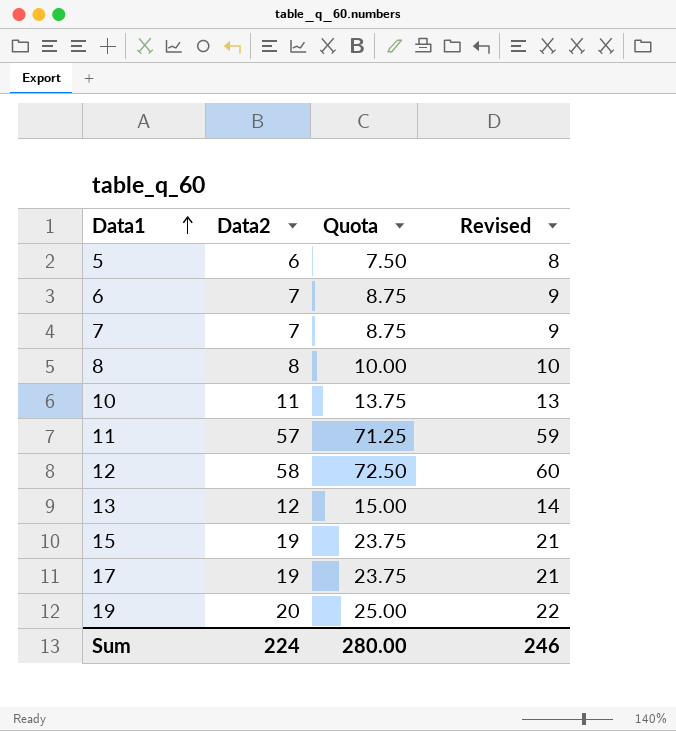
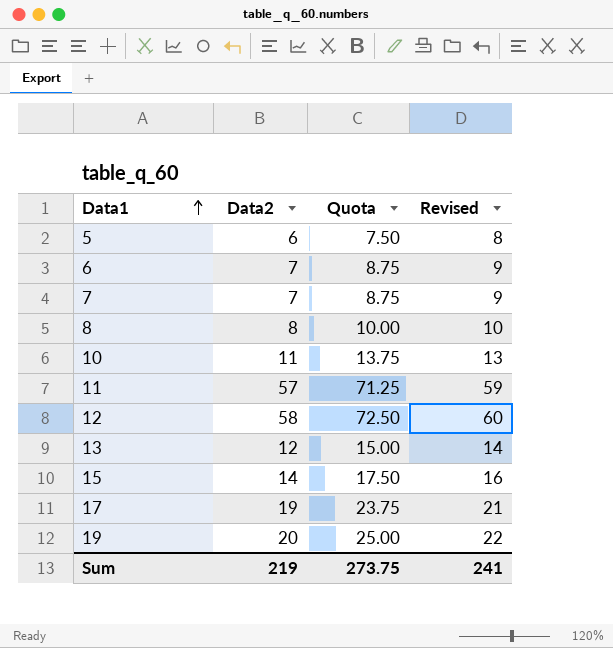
15 | Data2: 19 -> 14
15 | Quota: 23.75 -> 17.50
15 | Revised: 21 -> 16
Sum | Data2: 224 -> 219
Sum | Quota: 280.00 -> 273.75
Sum | Revised: 246 -> 241

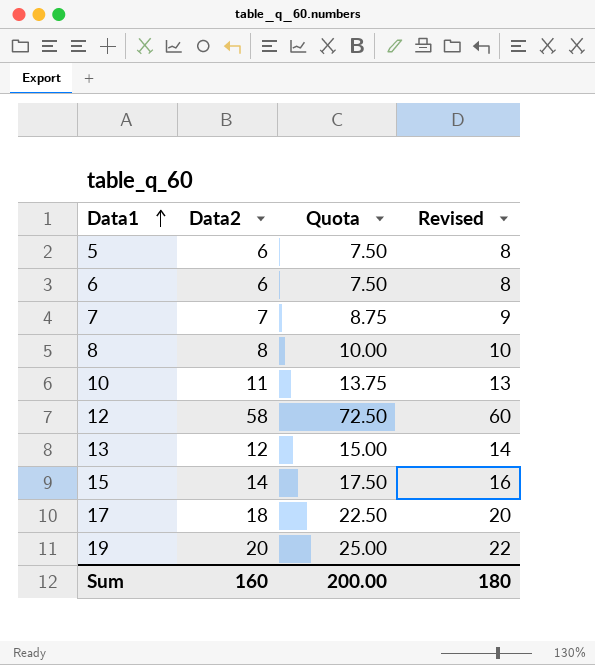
row 11: 57 | 71.25 | 59 -> none
6 | Data2: 7 -> 6
6 | Quota: 8.75 -> 7.50
6 | Revised: 9 -> 8
17 | Data2: 19 -> 18
17 | Quota: 23.75 -> 22.50
17 | Revised: 21 -> 20
Sum | Data2: 219 -> 160
Sum | Quota: 273.75 -> 200.00
Sum | Revised: 241 -> 180

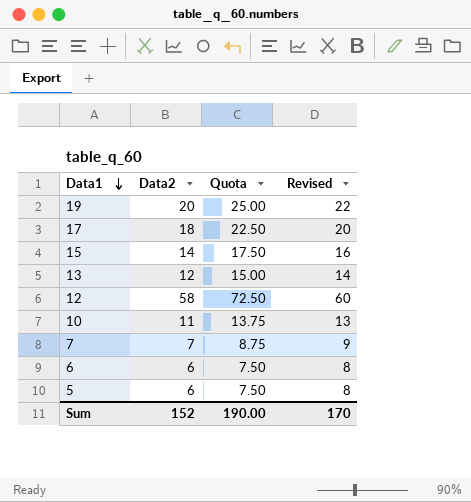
row order: Data1 ascending -> Data1 descending
row 8: 8 | 10.00 | 10 -> none
Sum | Data2: 160 -> 152
Sum | Quota: 200.00 -> 190.00
Sum | Revised: 180 -> 170

